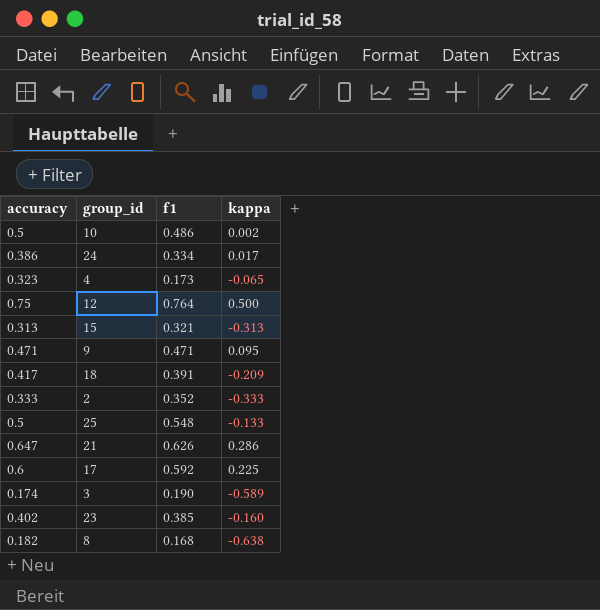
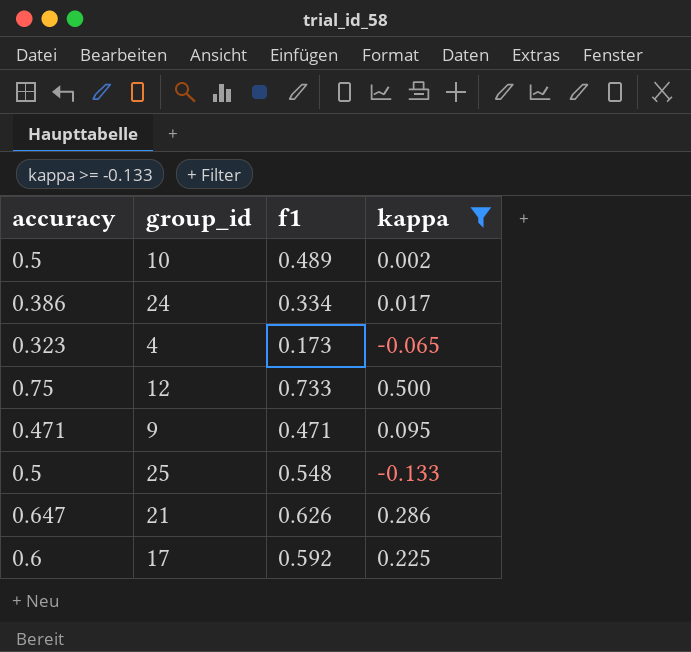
filter: none -> kappa >= -0.133
10 | f1: 0.486 -> 0.489
12 | f1: 0.764 -> 0.733

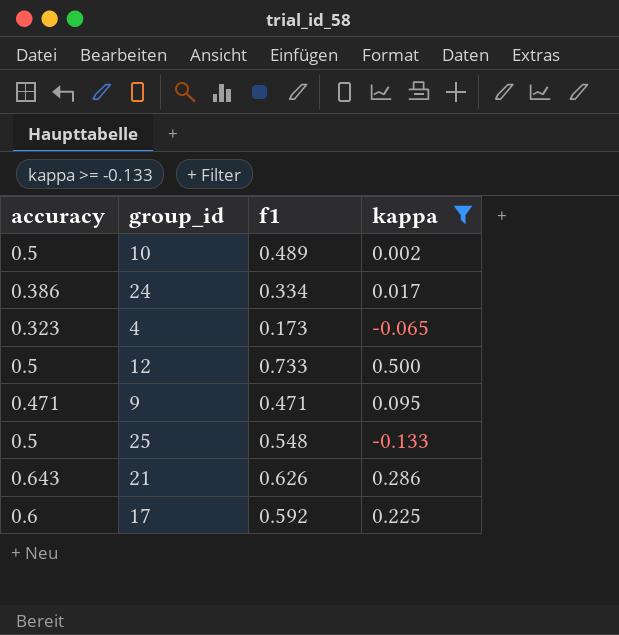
12 | accuracy: 0.75 -> 0.5
21 | accuracy: 0.647 -> 0.643

